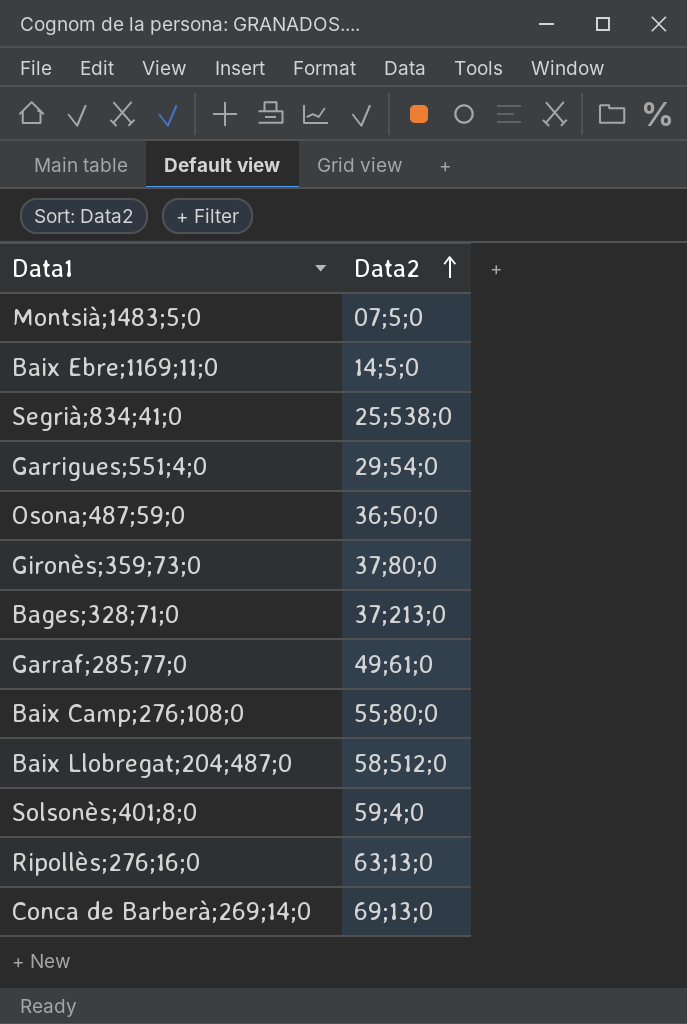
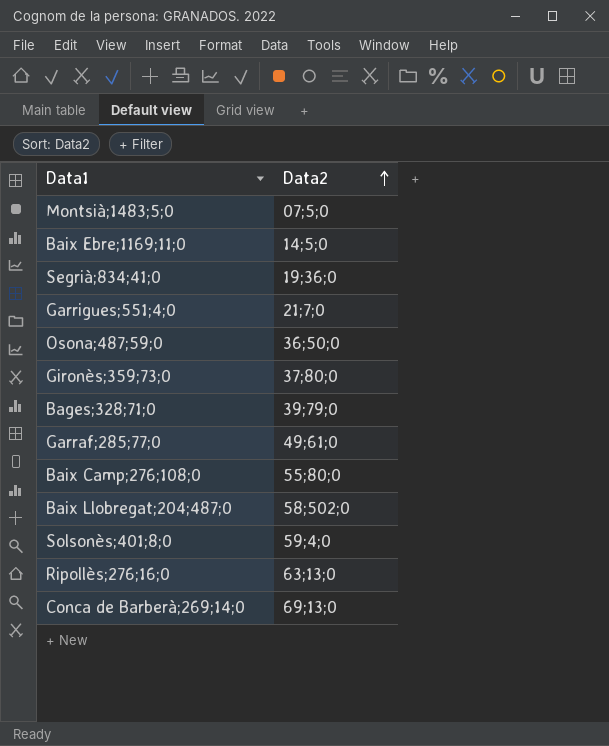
Segrià;834;41;0 | Data2: 25;538;0 -> 19;36;0
Garrigues;551;4;0 | Data2: 29;54;0 -> 21;7;0
Bages;328;71;0 | Data2: 37;213;0 -> 39;79;0
Baix Llobregat;204;487;0 | Data2: 58;512;0 -> 58;502;0

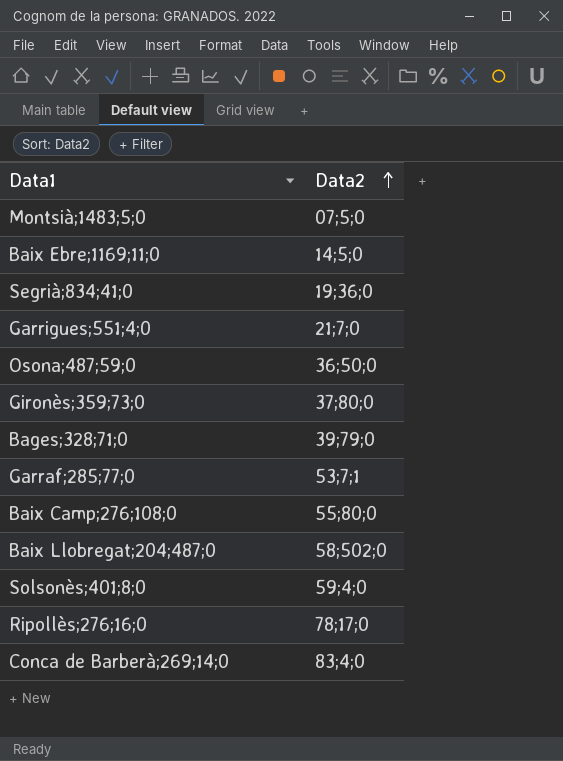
Garraf;285;77;0 | Data2: 49;61;0 -> 53;7;1
Ripollès;276;16;0 | Data2: 63;13;0 -> 78;17;0
Conca de Barberà;269;14;0 | Data2: 69;13;0 -> 83;4;0

